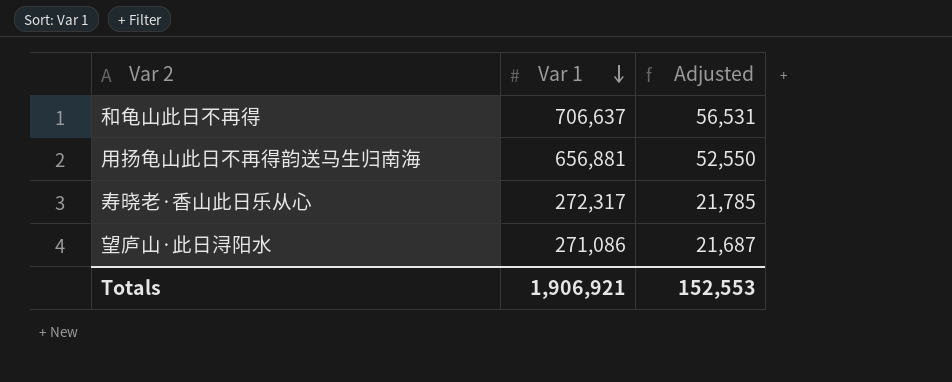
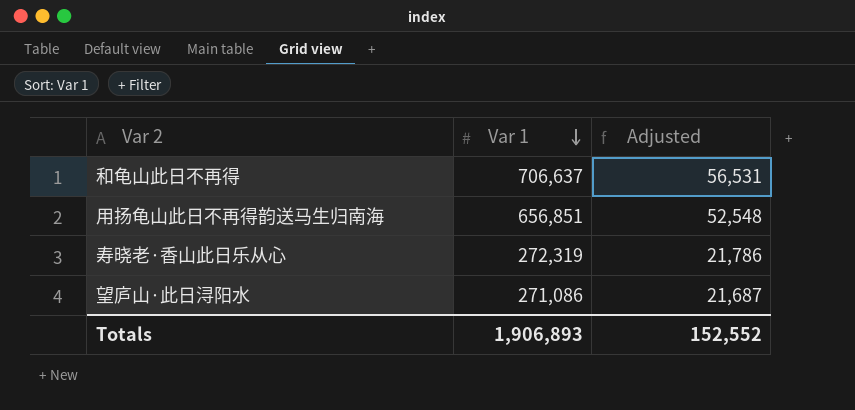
用扬龟山此日不再得韵送马生归南海 | Var 1: 656,881 -> 656,851
用扬龟山此日不再得韵送马生归南海 | Adjusted: 52,550 -> 52,548
寿晓老·香山此日乐从心 | Var 1: 272,317 -> 272,319
寿晓老·香山此日乐从心 | Adjusted: 21,785 -> 21,786
Totals | Var 1: 1,906,921 -> 1,906,893
Totals | Adjusted: 152,553 -> 152,552

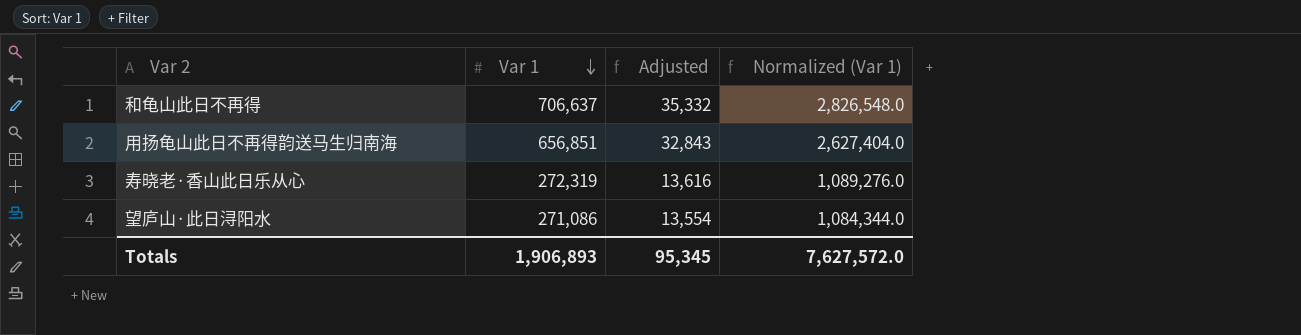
column Adjusted | formula: [Var 1] * 0.08 -> [Var 1] * 0.05
column Normalized (Var 1) | formula: none -> [Var 1] * 4
Totals | Adjusted: 152,552 -> 95,345

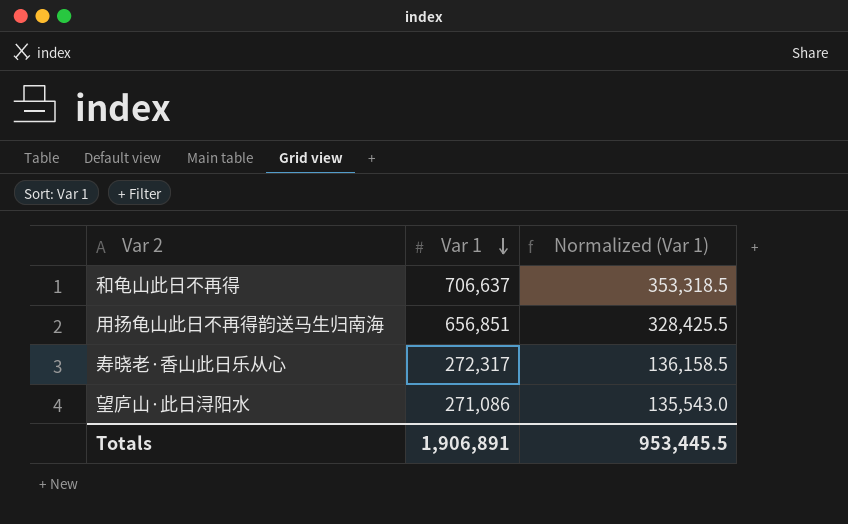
column Adjusted | formula: [Var 1] * 0.05 -> none
column Normalized (Var 1) | formula: [Var 1] * 4 -> [Var 1] * 0.5
寿晓老·香山此日乐从心 | Var 1: 272,319 -> 272,317
Totals | Var 1: 1,906,893 -> 1,906,891
Totals | Normalized (Var 1): 7,627,572.0 -> 953,445.5

